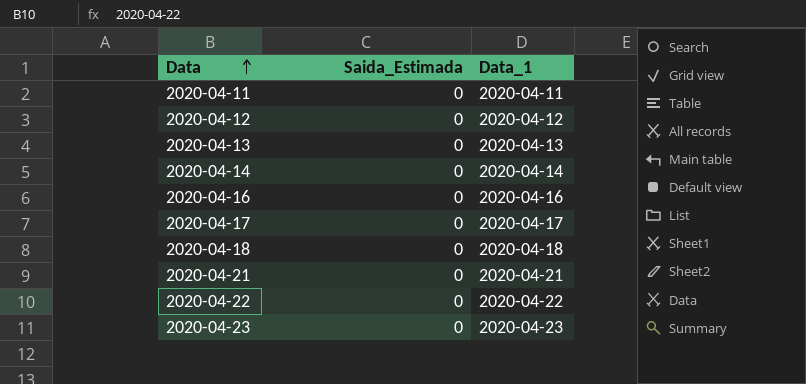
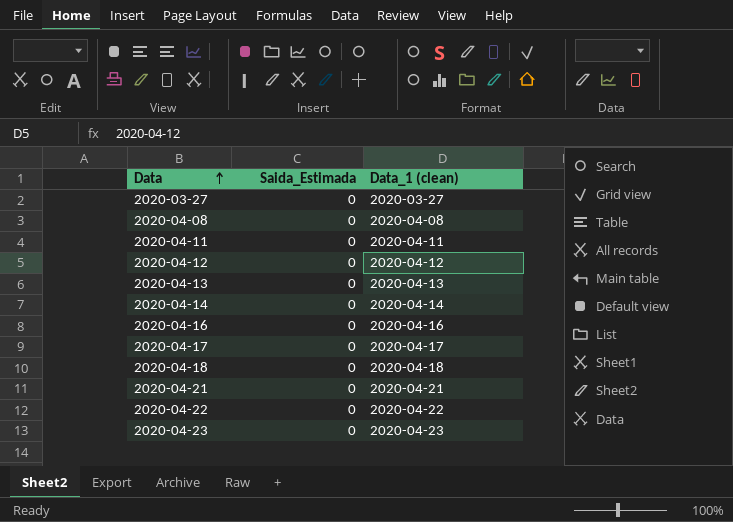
column name: Data_1 -> Data_1 (clean)
row 2020-03-27: none -> 0 | 2020-03-27
row 2020-04-08: none -> 0 | 2020-04-08

